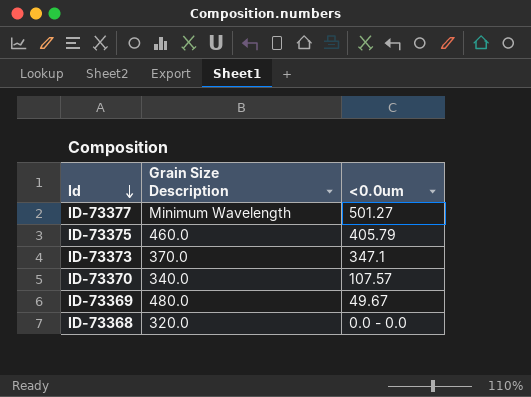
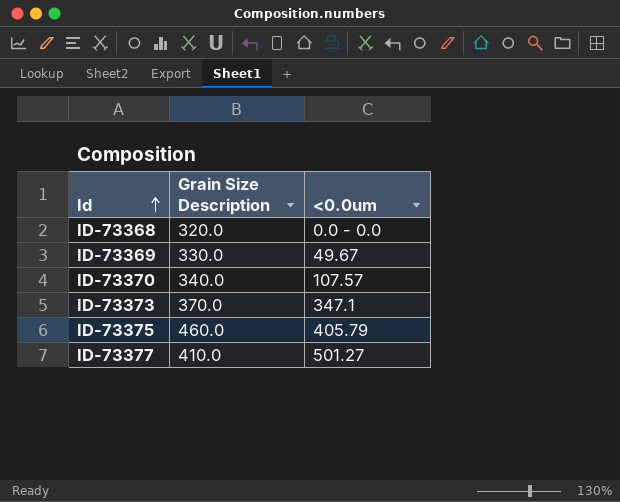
row order: Id descending -> Id ascending
ID-73369 | Grain Size Description: 480.0 -> 330.0
ID-73377 | Grain Size Description: Minimum Wavelength -> 410.0

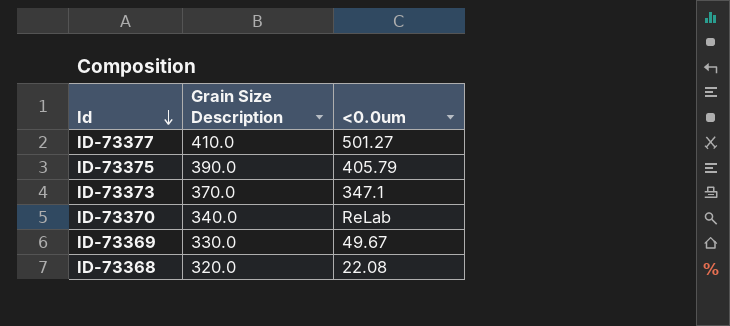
row order: Id ascending -> Id descending
ID-73375 | Grain Size Description: 460.0 -> 390.0
ID-73370 | <0.0um: 107.57 -> ReLab
ID-73368 | <0.0um: 0.0 - 0.0 -> 22.08

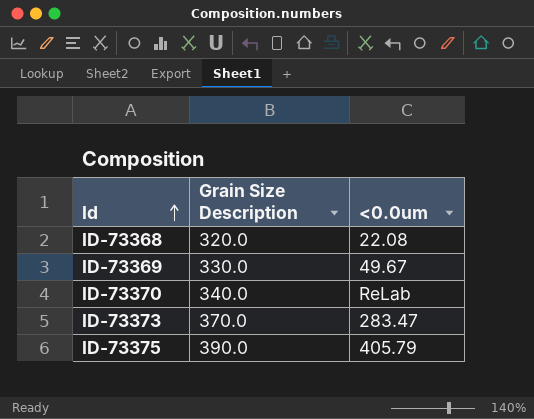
row order: Id descending -> Id ascending
row ID-73377: 410.0 | 501.27 -> none
ID-73373 | <0.0um: 347.1 -> 283.47

